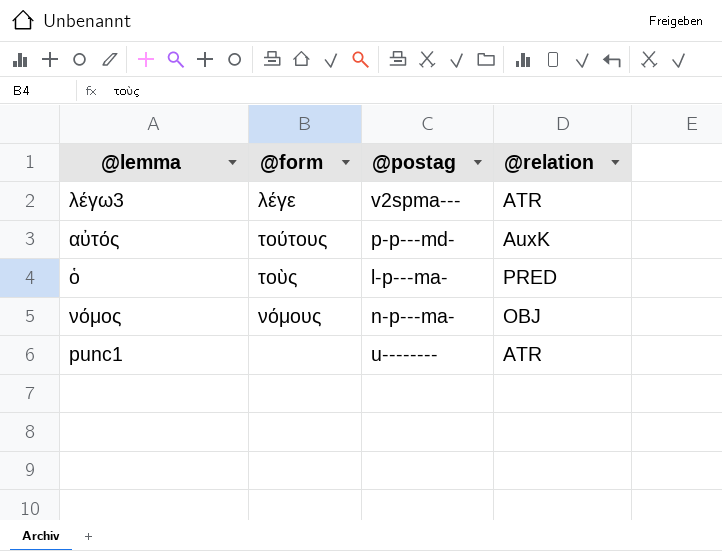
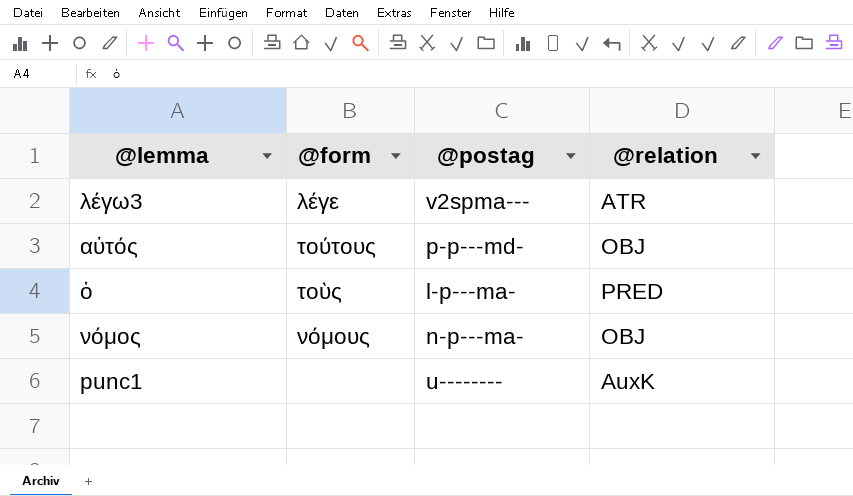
αὐτός | @relation: AuxK -> OBJ
punc1 | @relation: ATR -> AuxK

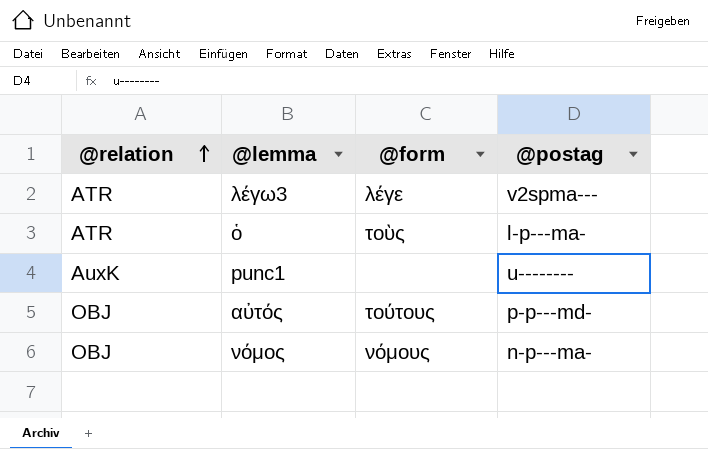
row order: none -> @relation ascending
column @relation | position: 4 -> 1
ὁ | @relation: PRED -> ATR

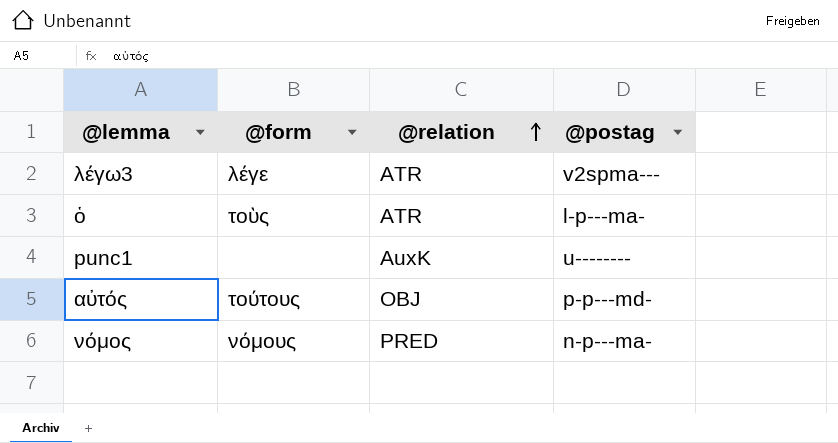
column @relation | position: 1 -> 3
νόμος | @relation: OBJ -> PRED

